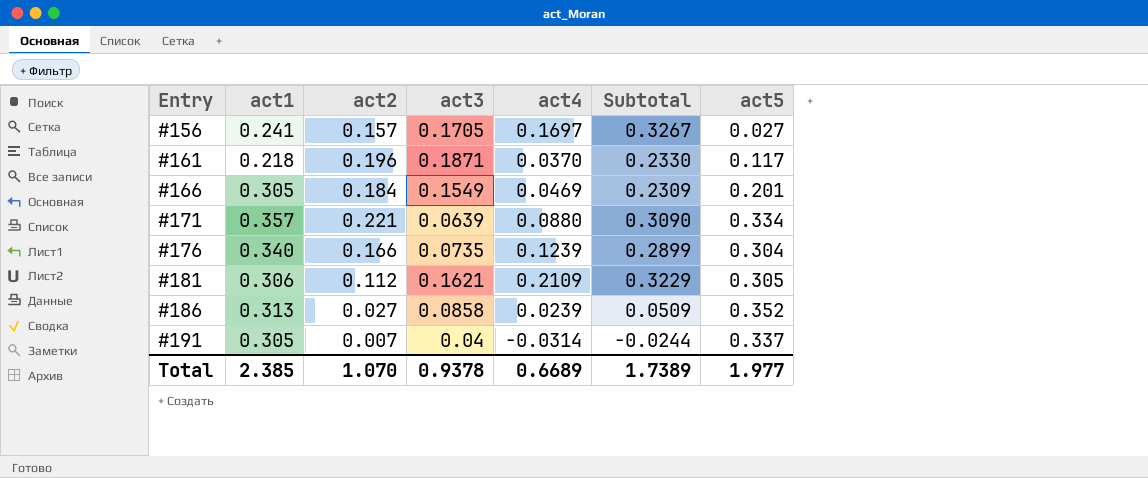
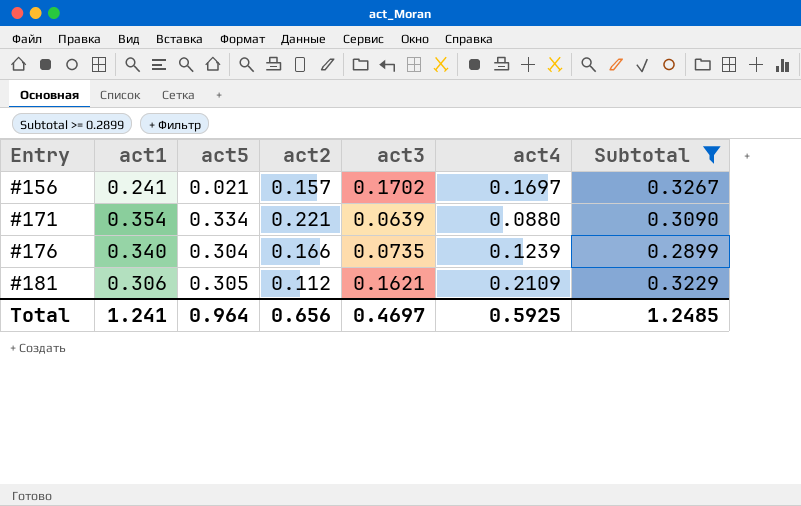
filter: none -> Subtotal >= 0.2899
column act5 | position: 7 -> 3
#156 | act5: 0.027 -> 0.021
#156 | act3: 0.1705 -> 0.1702
#171 | act1: 0.357 -> 0.354
Total | act1: 2.385 -> 1.241
Total | act5: 1.977 -> 0.964
Total | act2: 1.070 -> 0.656
Total | act3: 0.9378 -> 0.4697
Total | act4: 0.6689 -> 0.5925
Total | Subtotal: 1.7389 -> 1.2485

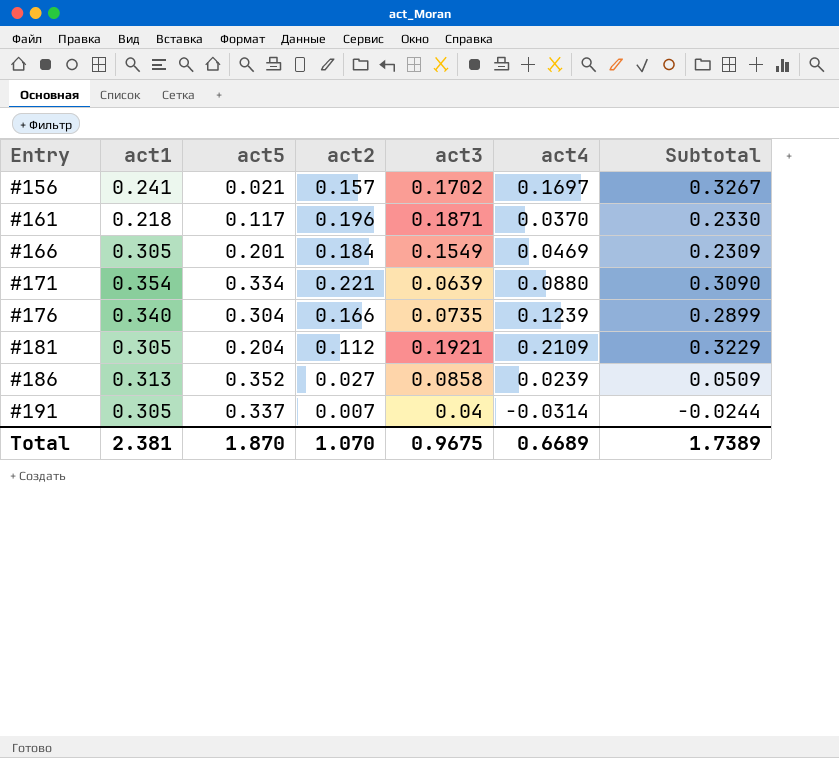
filter: Subtotal >= 0.2899 -> none
#181 | act1: 0.306 -> 0.305
#181 | act5: 0.305 -> 0.204
#181 | act3: 0.1621 -> 0.1921
Total | act1: 1.241 -> 2.381
Total | act5: 0.964 -> 1.870
Total | act2: 0.656 -> 1.070
Total | act3: 0.4697 -> 0.9675
Total | act4: 0.5925 -> 0.6689
Total | Subtotal: 1.2485 -> 1.7389

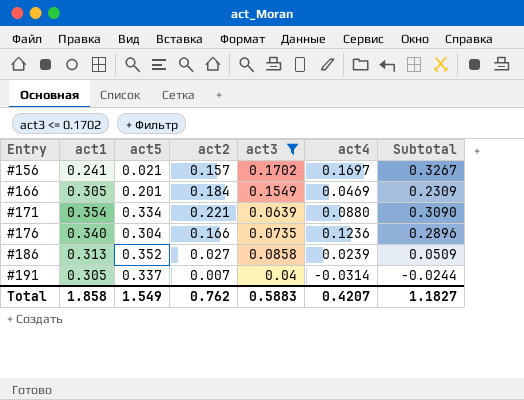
filter: none -> act3 <= 0.1702
#176 | act4: 0.1239 -> 0.1236
#176 | Subtotal: 0.2899 -> 0.2896
Total | act1: 2.381 -> 1.858
Total | act5: 1.870 -> 1.549
Total | act2: 1.070 -> 0.762
Total | act3: 0.9675 -> 0.5883
Total | act4: 0.6689 -> 0.4207
Total | Subtotal: 1.7389 -> 1.1827

